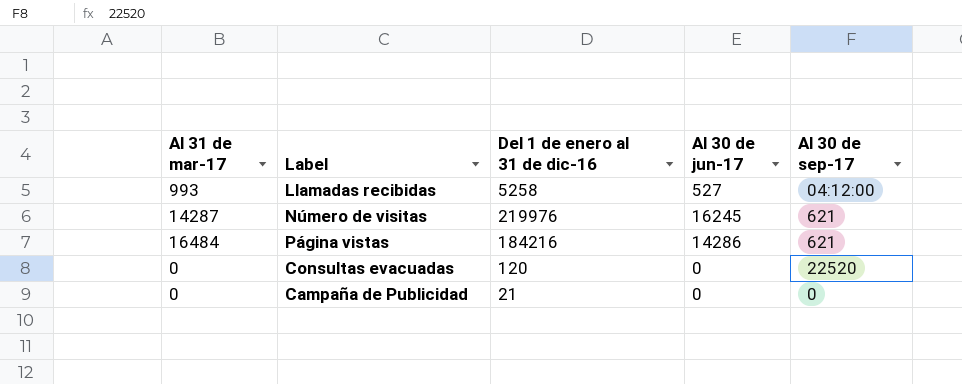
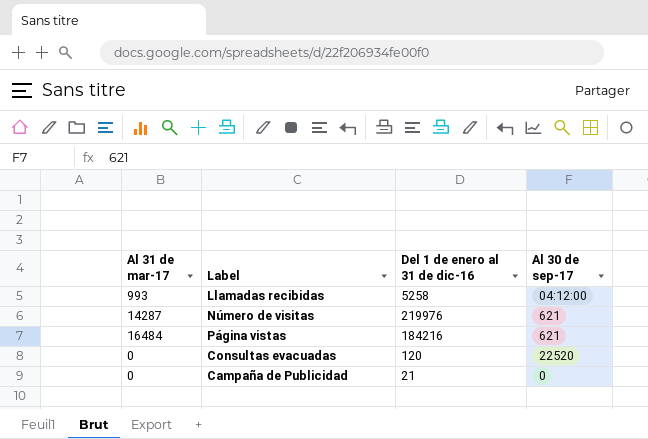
column Al 30 de jun-17 | position: 4 -> none

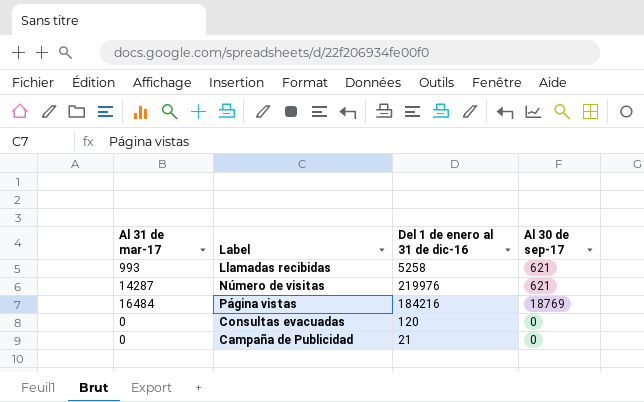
Llamadas recibidas | Al 30 de sep-17: 04:12:00 -> 621
Página vistas | Al 30 de sep-17: 621 -> 18769
Consultas evacuadas | Al 30 de sep-17: 22520 -> 0

